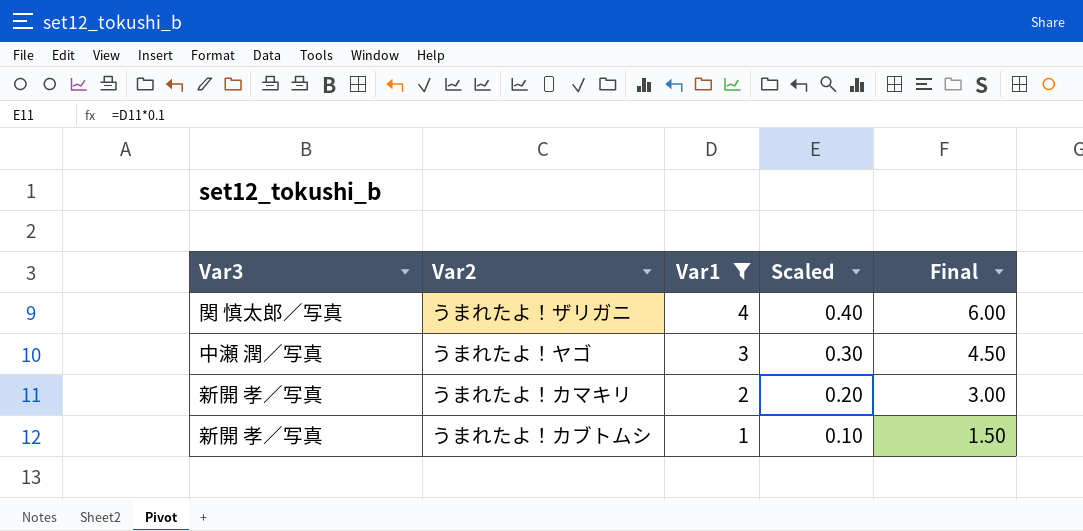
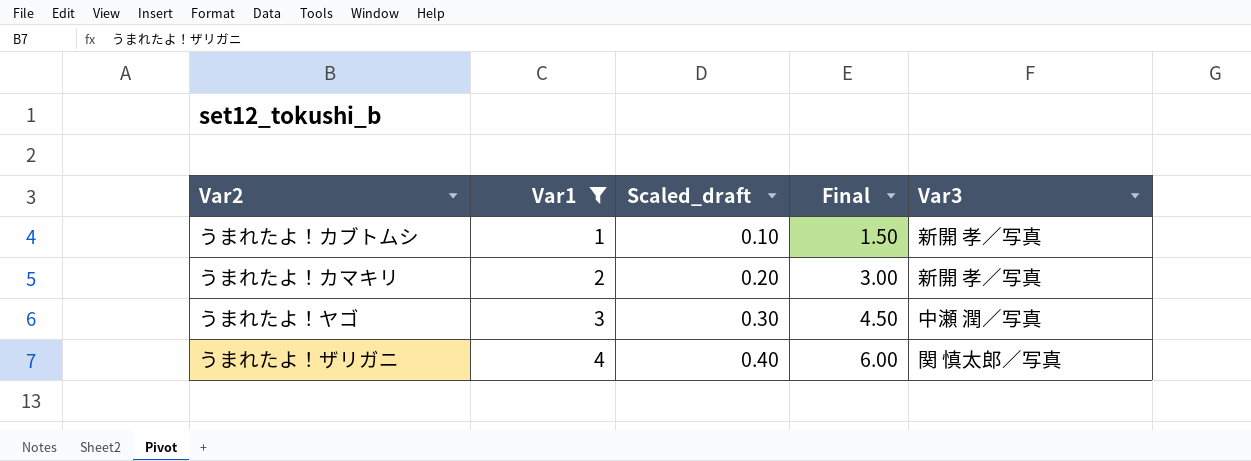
row order: Var1 descending -> Var1 ascending
column name: Scaled -> Scaled_draft
column Var3 | position: 1 -> 5

